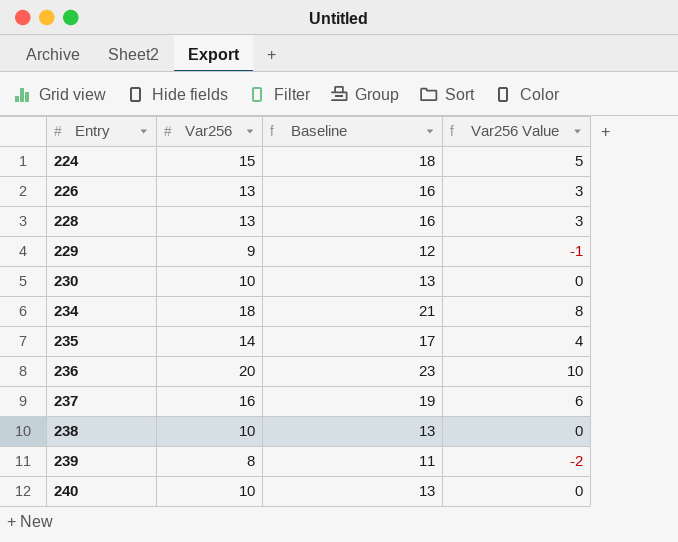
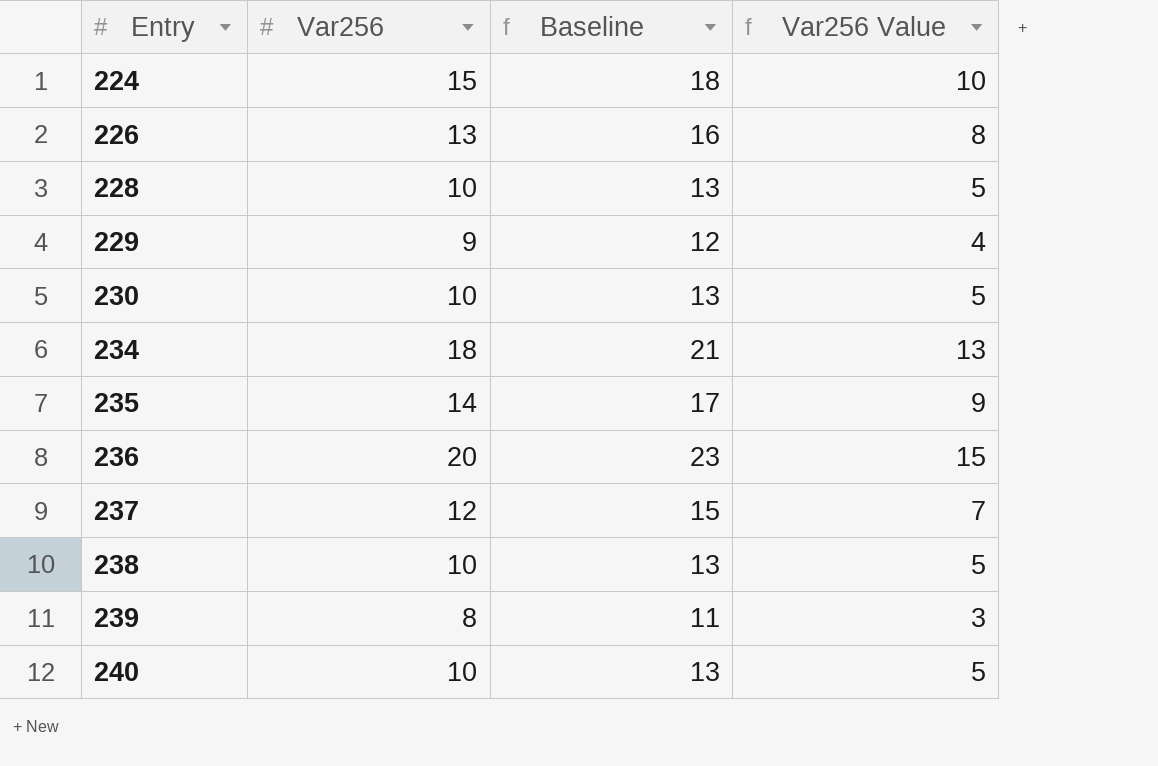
column Var256 Value | formula: [Var256] - 10 -> [Var256] - 5
228 | Var256: 13 -> 10
228 | Baseline: 16 -> 13
237 | Var256: 16 -> 12
237 | Baseline: 19 -> 15

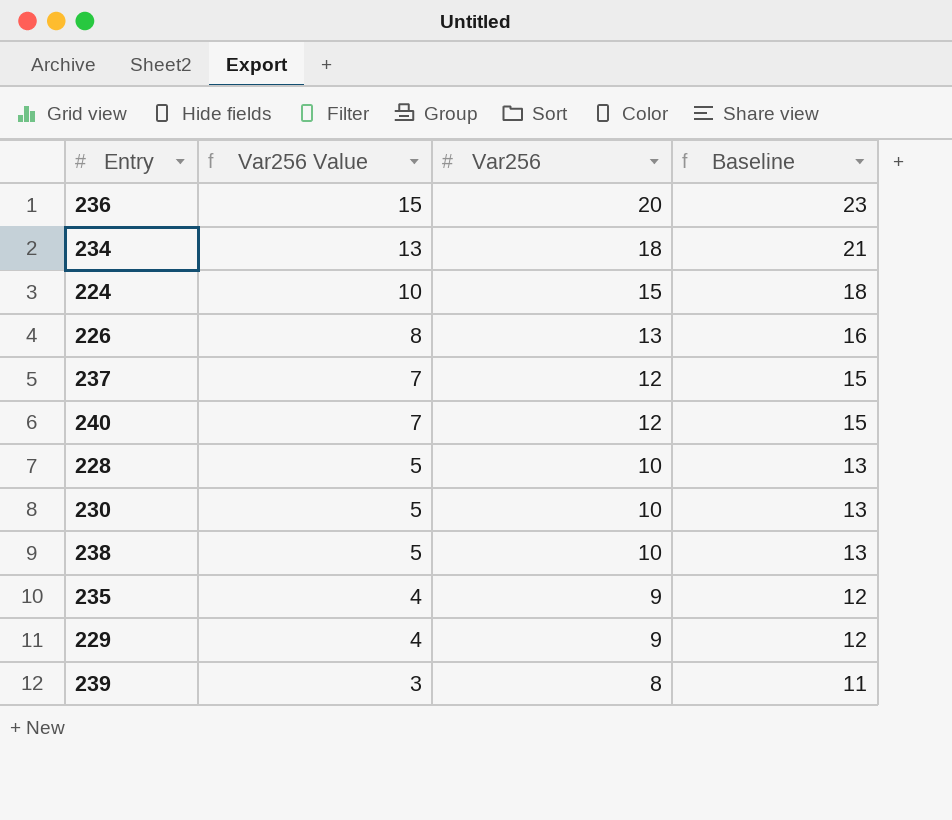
row order: Entry ascending -> Var256 Value descending
column Var256 Value | position: 4 -> 2
240 | Var256 Value: 5 -> 7
240 | Var256: 10 -> 12
240 | Baseline: 13 -> 15
235 | Var256 Value: 9 -> 4
235 | Var256: 14 -> 9
235 | Baseline: 17 -> 12

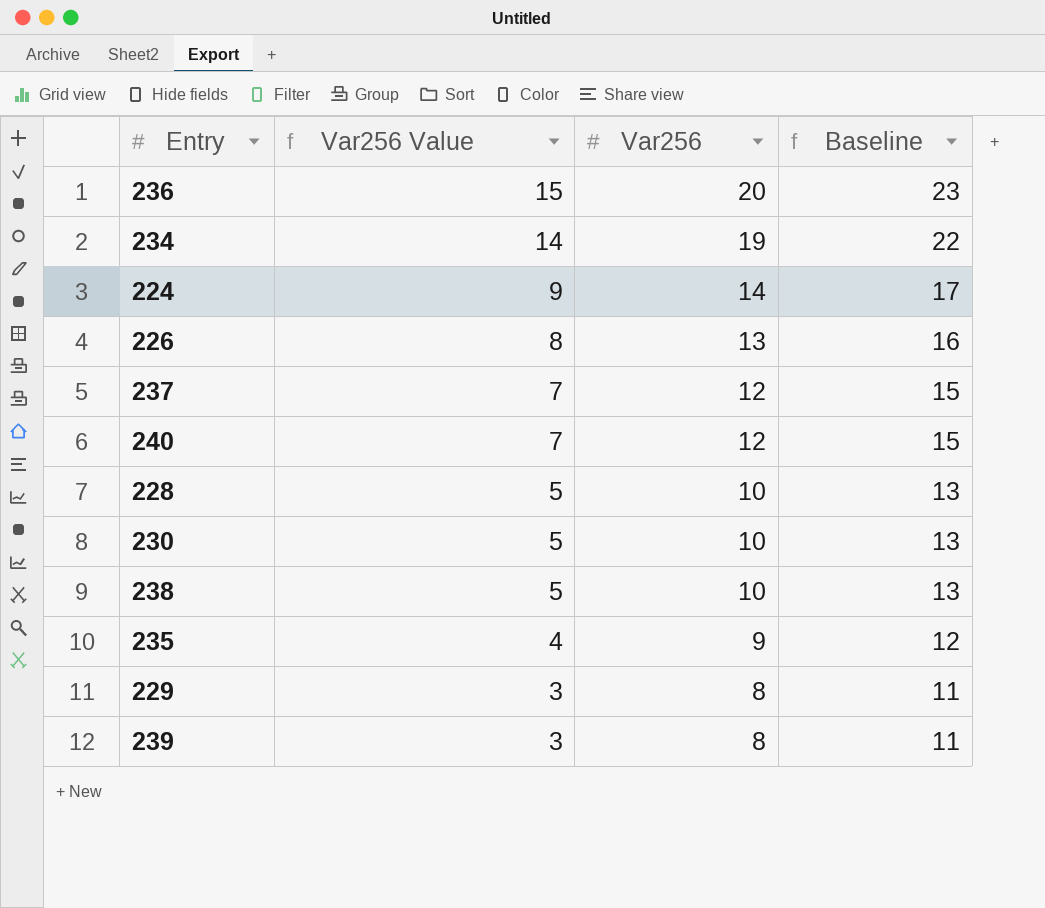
234 | Var256 Value: 13 -> 14
234 | Var256: 18 -> 19
234 | Baseline: 21 -> 22
224 | Var256 Value: 10 -> 9
224 | Var256: 15 -> 14
224 | Baseline: 18 -> 17
229 | Var256 Value: 4 -> 3
229 | Var256: 9 -> 8
229 | Baseline: 12 -> 11

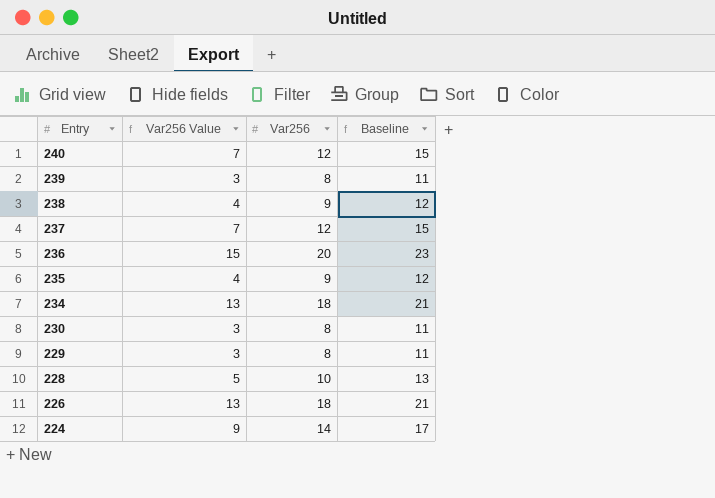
row order: Var256 Value descending -> Entry descending
238 | Var256 Value: 5 -> 4
238 | Var256: 10 -> 9
238 | Baseline: 13 -> 12
234 | Var256 Value: 14 -> 13
234 | Var256: 19 -> 18
234 | Baseline: 22 -> 21
230 | Var256 Value: 5 -> 3
230 | Var256: 10 -> 8
230 | Baseline: 13 -> 11
226 | Var256 Value: 8 -> 13
226 | Var256: 13 -> 18
226 | Baseline: 16 -> 21

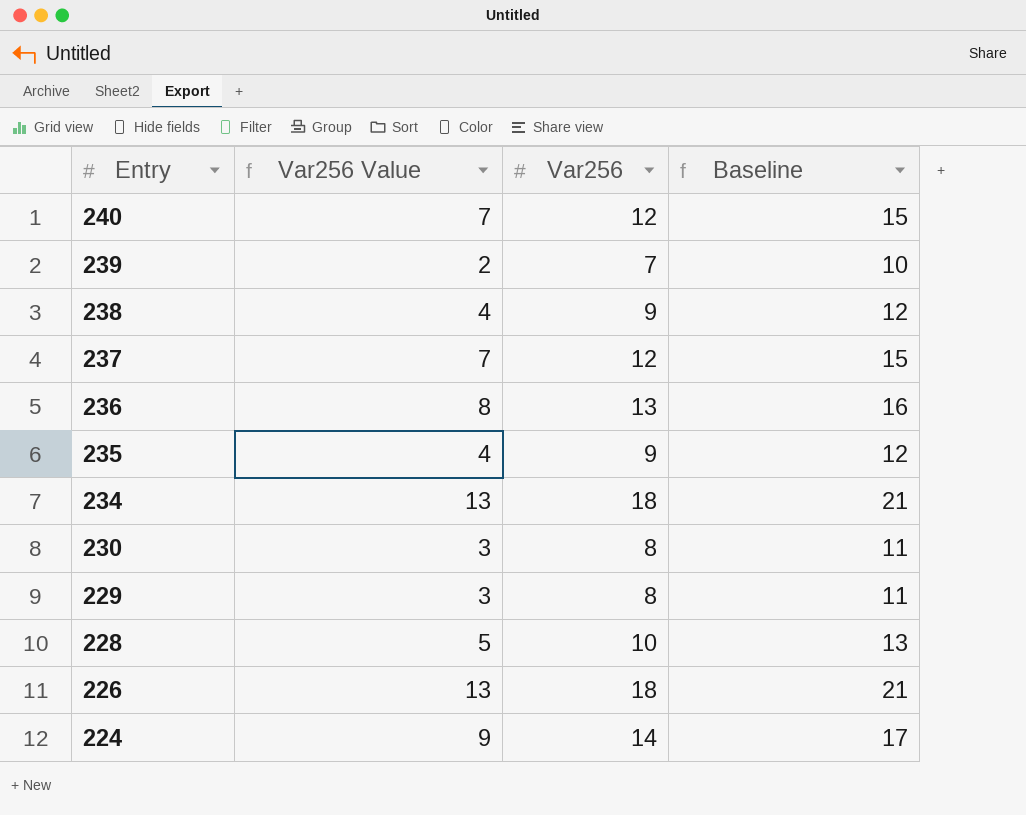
239 | Var256 Value: 3 -> 2
239 | Var256: 8 -> 7
239 | Baseline: 11 -> 10
236 | Var256 Value: 15 -> 8
236 | Var256: 20 -> 13
236 | Baseline: 23 -> 16

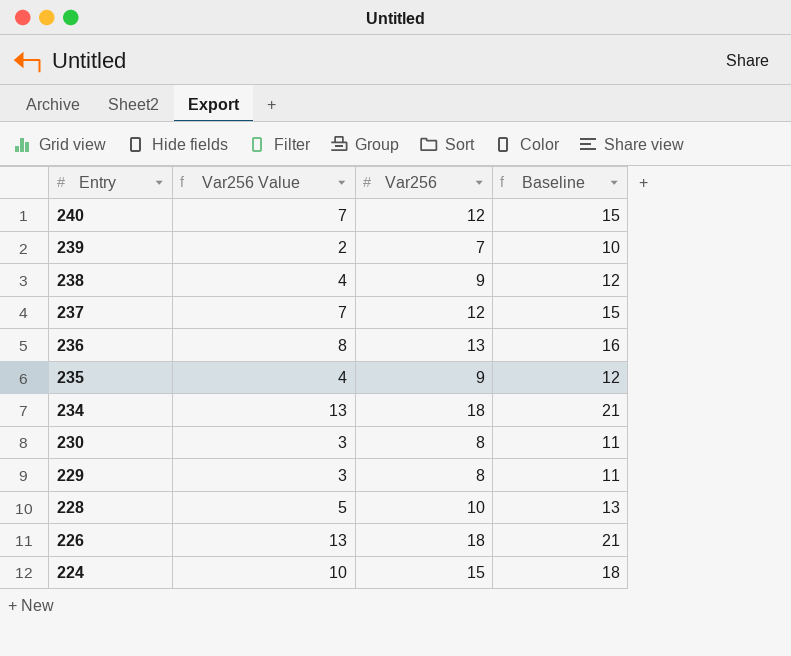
224 | Var256 Value: 9 -> 10
224 | Var256: 14 -> 15
224 | Baseline: 17 -> 18

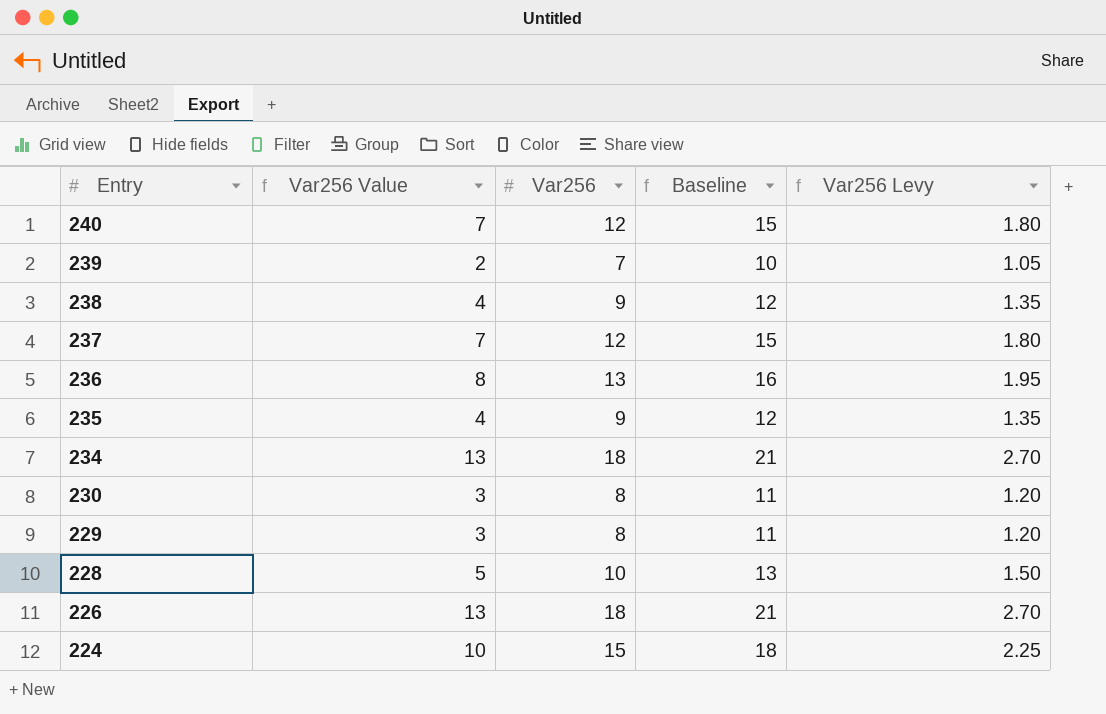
column Var256 Levy | formula: none -> [Var256] * 0.15

